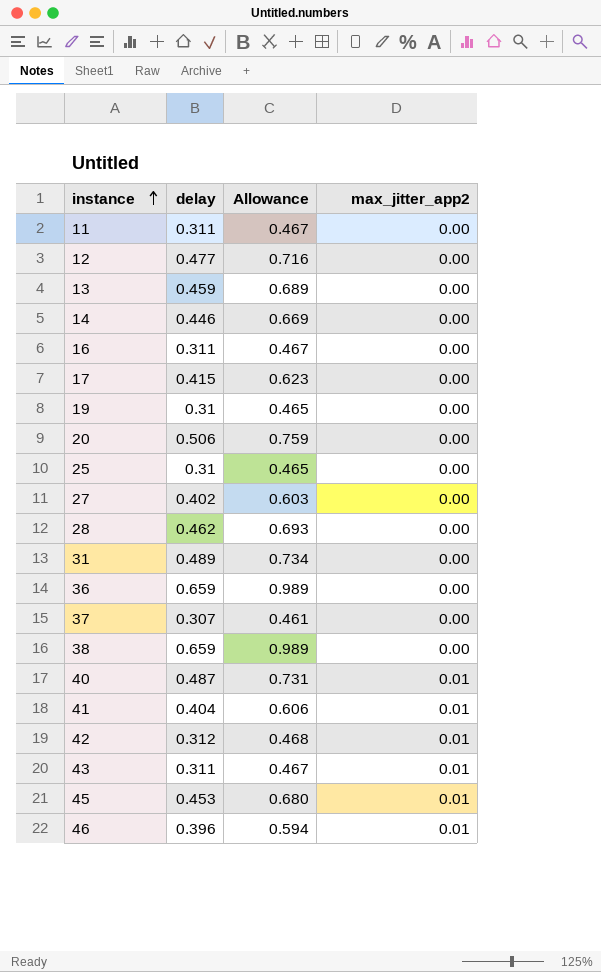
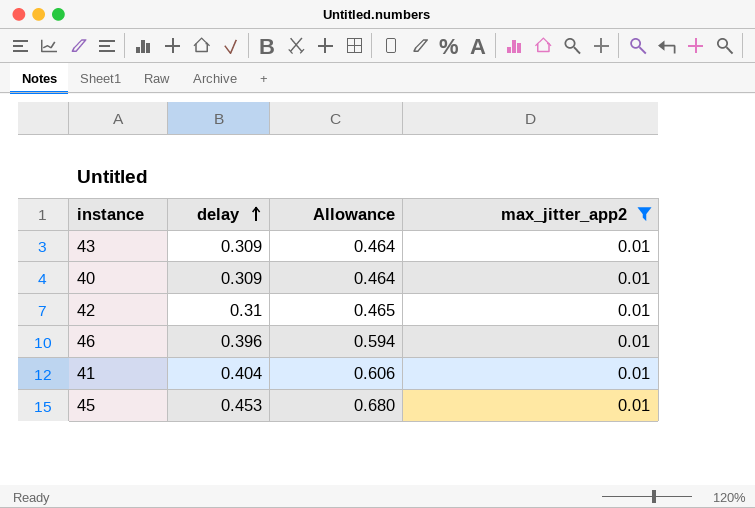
filter: none -> max_jitter_app2 = 0.01
row order: instance ascending -> delay ascending
43 | delay: 0.311 -> 0.309
43 | Allowance: 0.467 -> 0.464
40 | delay: 0.487 -> 0.309
40 | Allowance: 0.731 -> 0.464
42 | delay: 0.312 -> 0.31
42 | Allowance: 0.468 -> 0.465

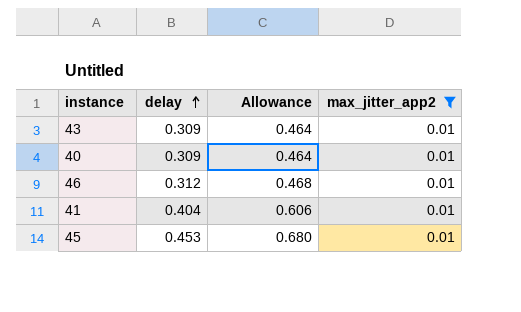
row 42: 0.31 | 0.465 | 0.01 -> none
46 | delay: 0.396 -> 0.312
46 | Allowance: 0.594 -> 0.468

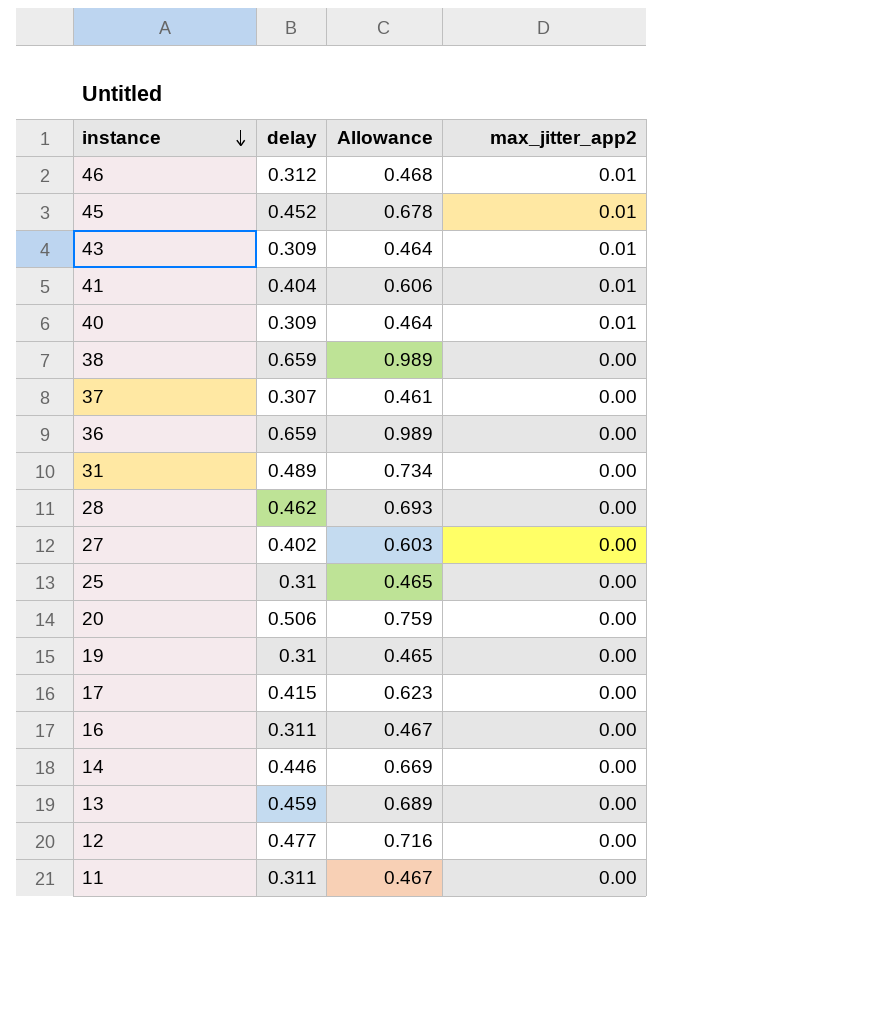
filter: max_jitter_app2 = 0.01 -> none
row order: delay ascending -> instance descending
45 | delay: 0.453 -> 0.452
45 | Allowance: 0.680 -> 0.678

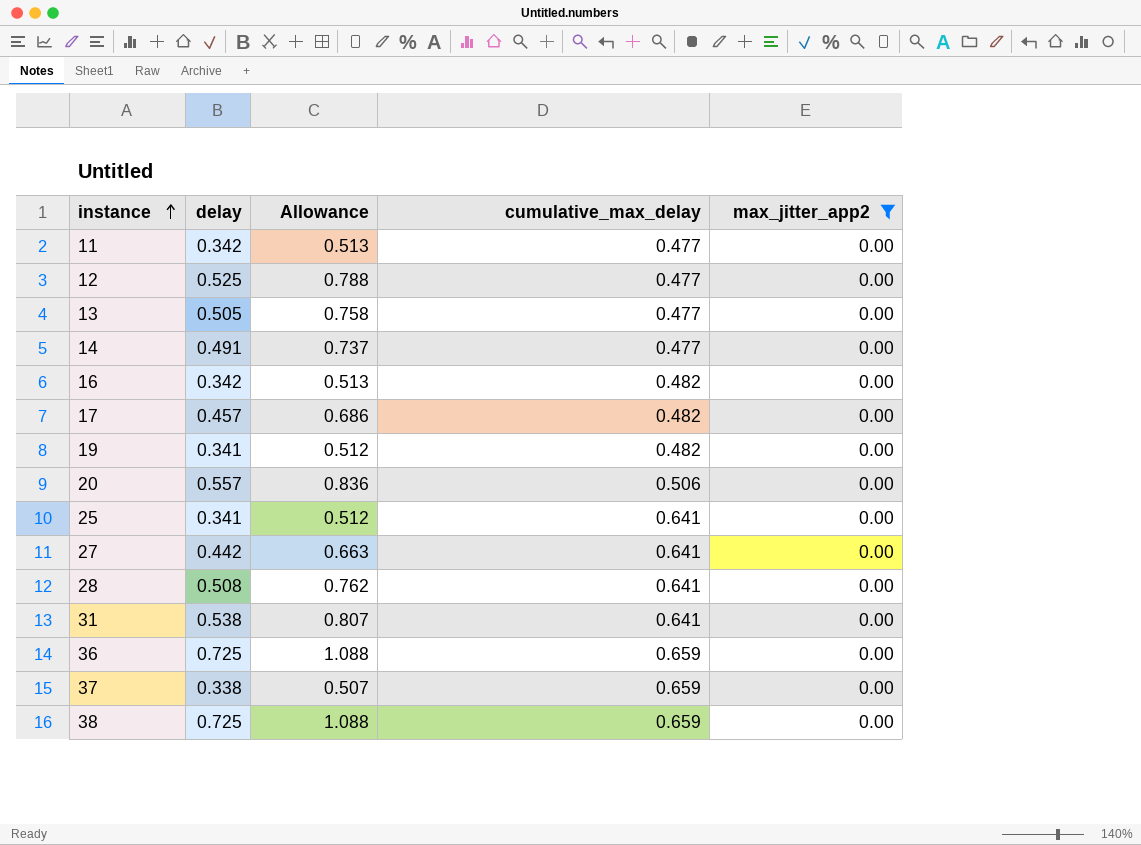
filter: none -> max_jitter_app2 = 0.00
row order: instance descending -> instance ascending
column cumulative_max_delay | position: none -> 4
11 | delay: 0.311 -> 0.342
11 | Allowance: 0.467 -> 0.513
12 | delay: 0.477 -> 0.525
12 | Allowance: 0.716 -> 0.788
13 | delay: 0.459 -> 0.505
13 | Allowance: 0.689 -> 0.758
14 | delay: 0.446 -> 0.491
14 | Allowance: 0.669 -> 0.737
16 | delay: 0.311 -> 0.342
16 | Allowance: 0.467 -> 0.513
17 | delay: 0.415 -> 0.457
17 | Allowance: 0.623 -> 0.686
19 | delay: 0.31 -> 0.341
19 | Allowance: 0.465 -> 0.512
20 | delay: 0.506 -> 0.557
20 | Allowance: 0.759 -> 0.836
25 | delay: 0.31 -> 0.341
25 | Allowance: 0.465 -> 0.512
27 | delay: 0.402 -> 0.442
27 | Allowance: 0.603 -> 0.663
28 | delay: 0.462 -> 0.508
28 | Allowance: 0.693 -> 0.762
31 | delay: 0.489 -> 0.538
31 | Allowance: 0.734 -> 0.807
36 | delay: 0.659 -> 0.725
36 | Allowance: 0.989 -> 1.088
37 | delay: 0.307 -> 0.338
37 | Allowance: 0.461 -> 0.507
38 | delay: 0.659 -> 0.725
38 | Allowance: 0.989 -> 1.088

